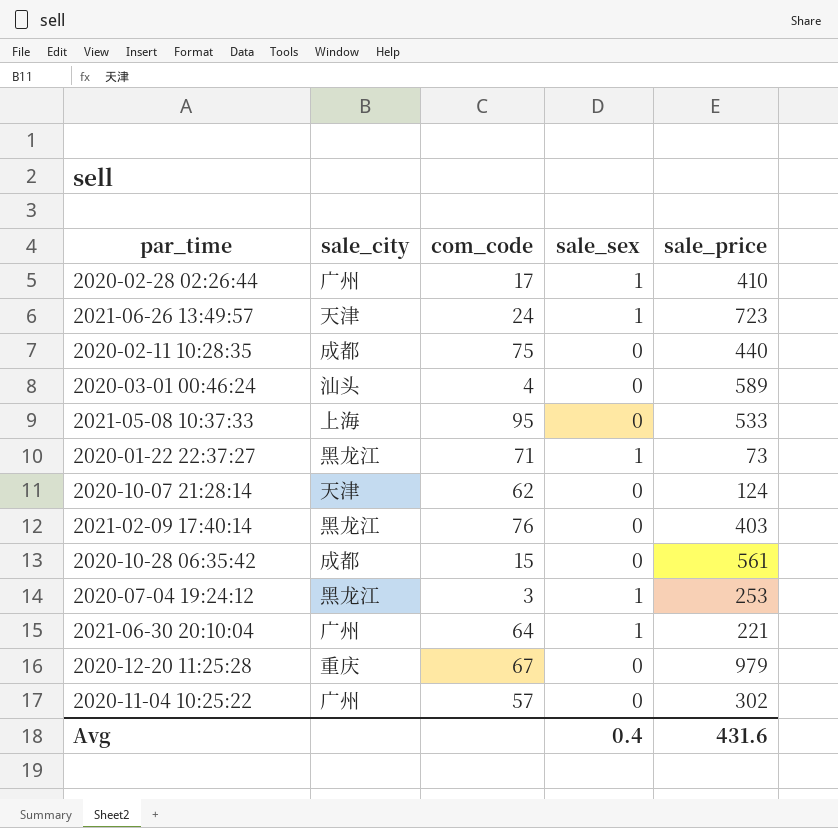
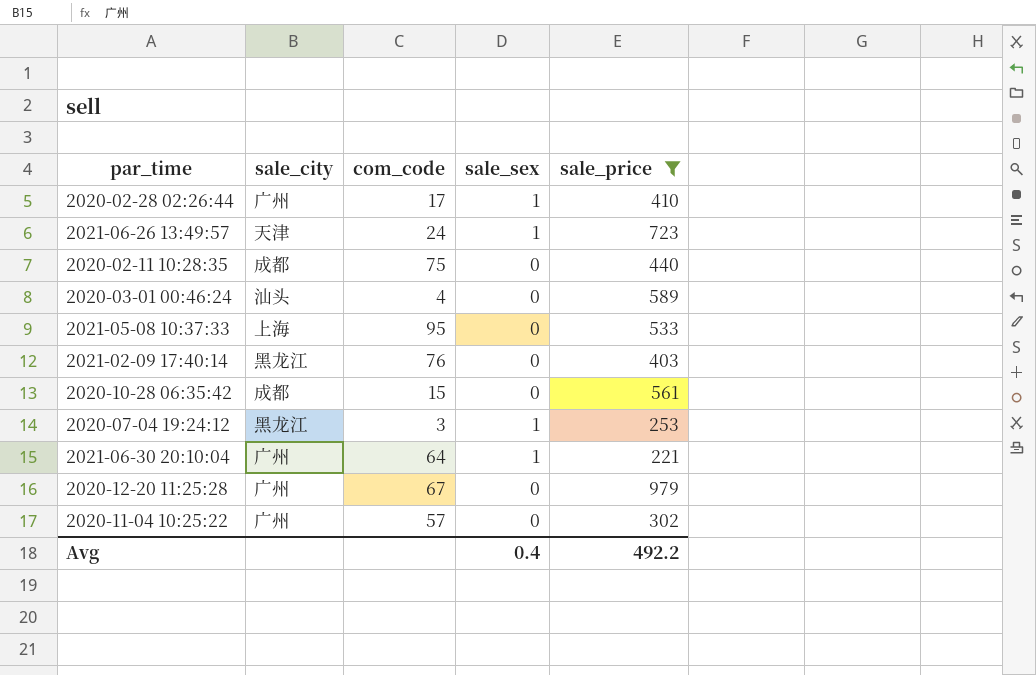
filter: none -> sale_price >= 221
2020-12-20 11:25:28 | sale_city: 重庆 -> 广州
Avg | sale_price: 431.6 -> 492.2

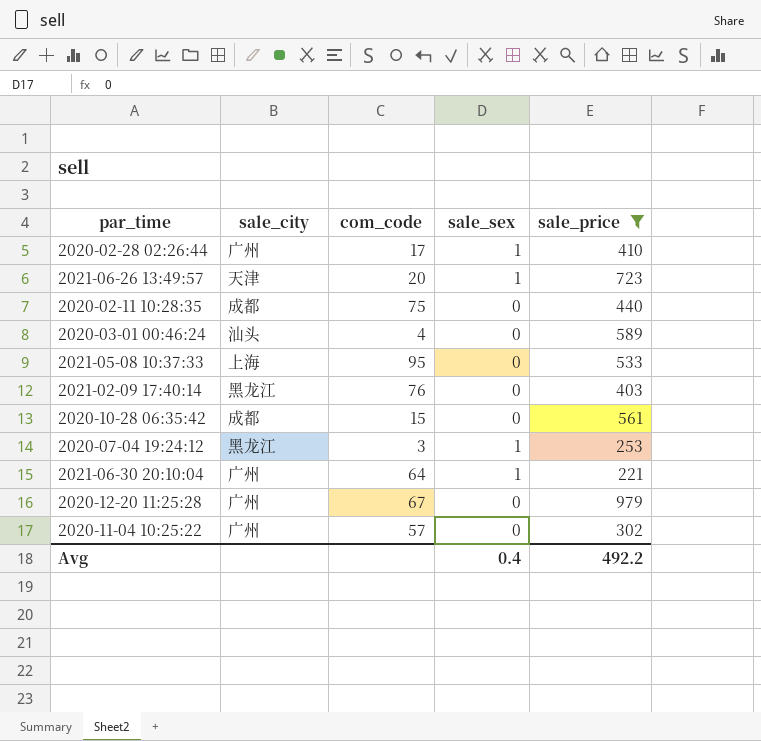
2021-06-26 13:49:57 | com_code: 24 -> 20

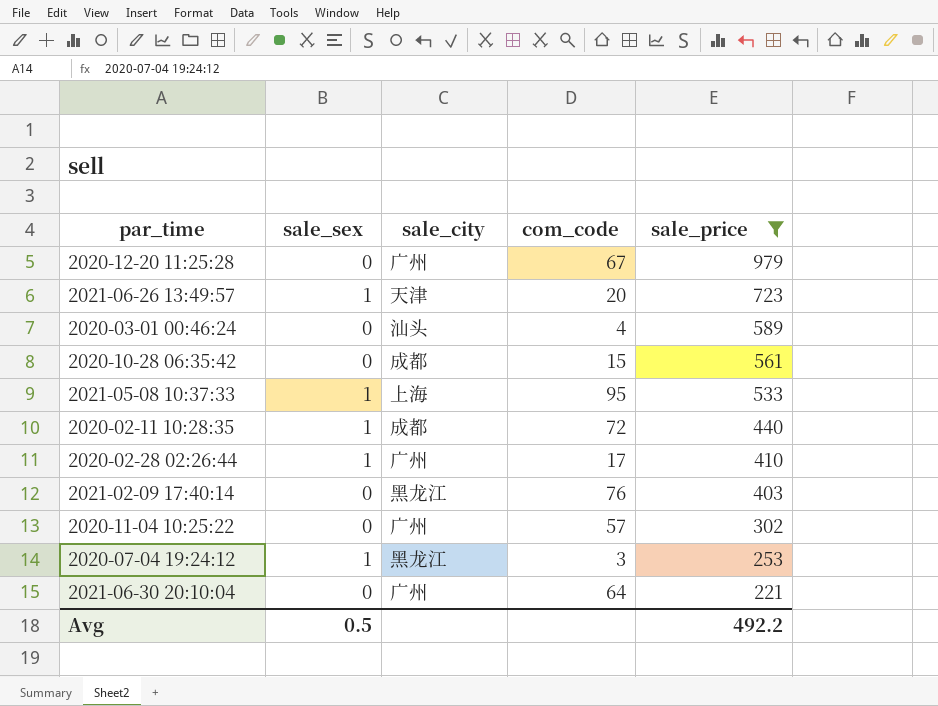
row order: none -> sale_price descending
column sale_sex | position: 4 -> 2
2021-05-08 10:37:33 | sale_sex: 0 -> 1
2020-02-11 10:28:35 | sale_sex: 0 -> 1
2020-02-11 10:28:35 | com_code: 75 -> 72
2021-06-30 20:10:04 | sale_sex: 1 -> 0
Avg | sale_sex: 0.4 -> 0.5

